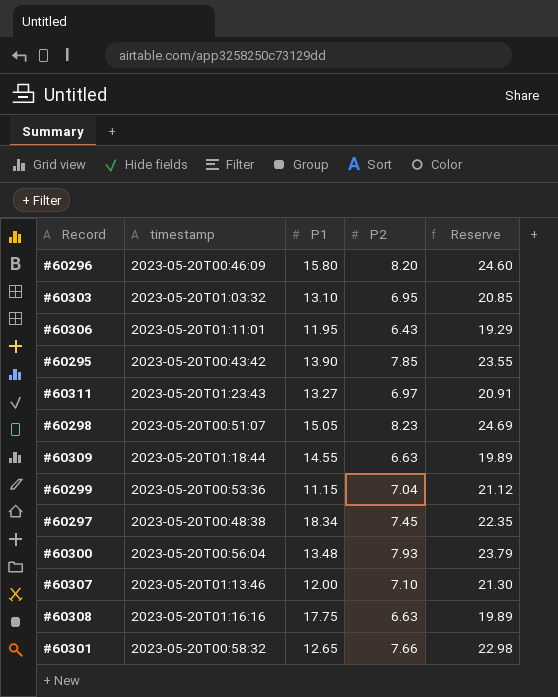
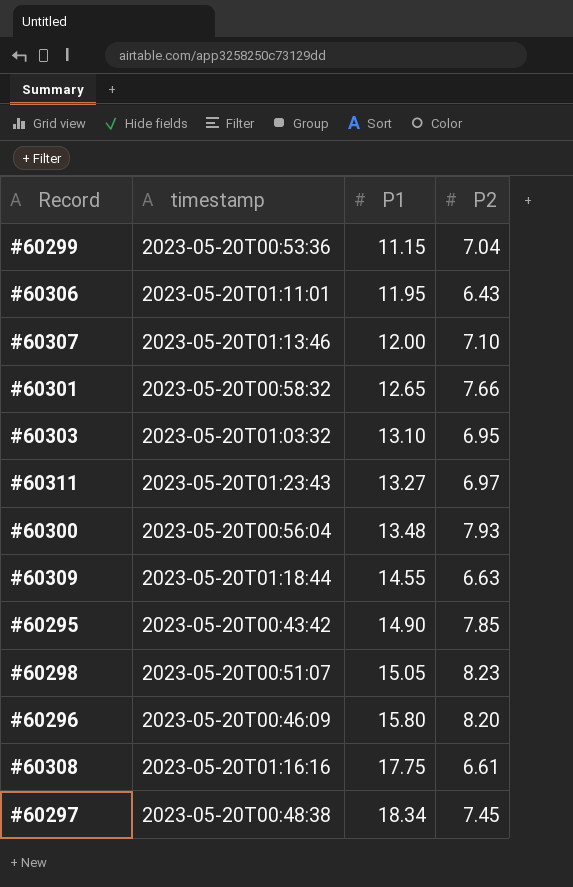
row order: none -> P1 ascending
column Reserve | formula: [P2] * 3 -> none
#60295 | P1: 13.90 -> 14.90
#60308 | P2: 6.63 -> 6.61

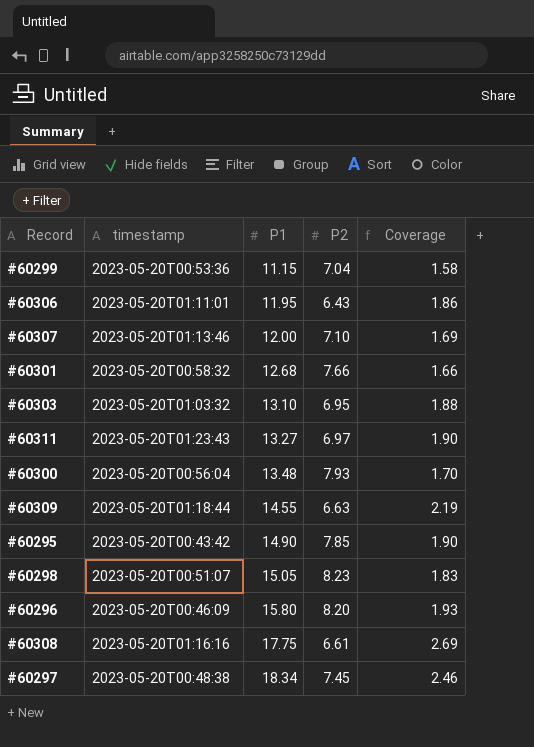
column Coverage | formula: none -> [P1] / [P2]
#60301 | P1: 12.65 -> 12.68

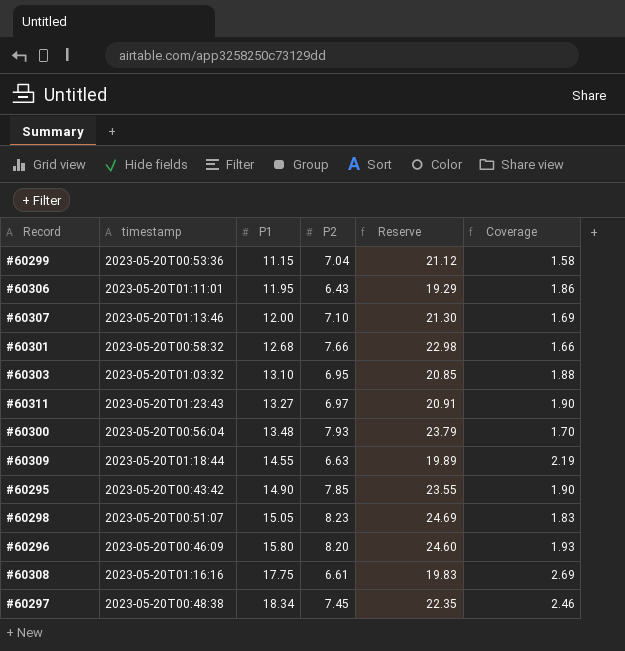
column Reserve | formula: none -> [P2] * 3

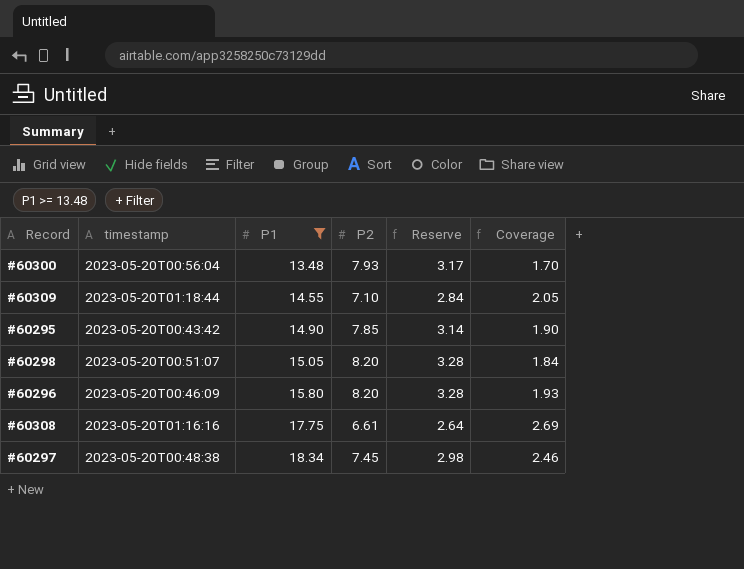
filter: none -> P1 >= 13.48
column Reserve | formula: [P2] * 3 -> [P2] * 0.4
#60309 | P2: 6.63 -> 7.10
#60309 | Coverage: 2.19 -> 2.05
#60298 | P2: 8.23 -> 8.20
#60298 | Coverage: 1.83 -> 1.84

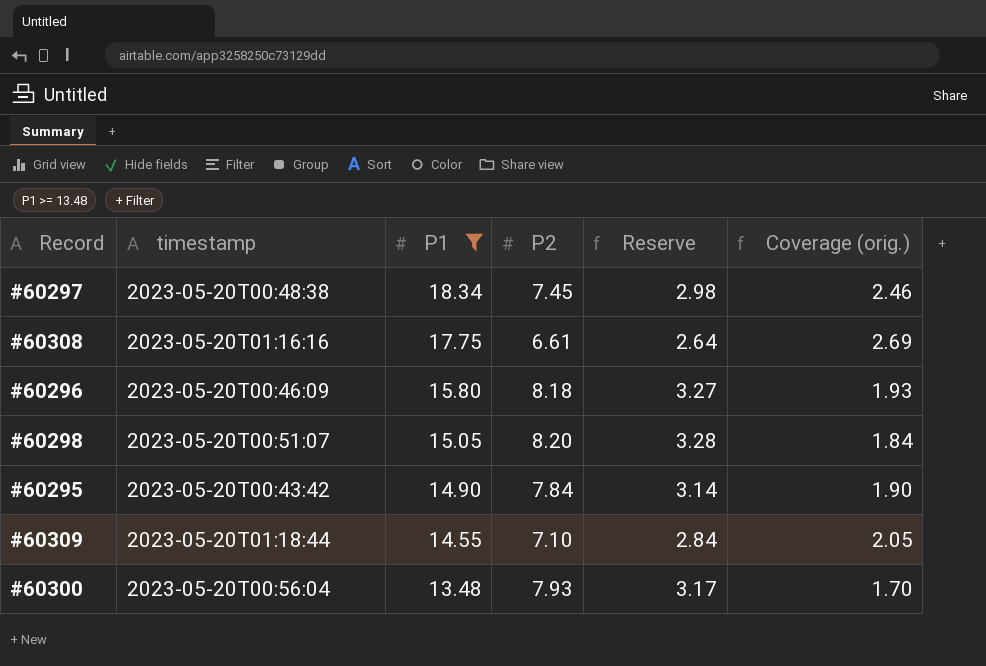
row order: P1 ascending -> P1 descending
column name: Coverage -> Coverage (orig.)
#60296 | P2: 8.20 -> 8.18
#60296 | Reserve: 3.28 -> 3.27
#60295 | P2: 7.85 -> 7.84

